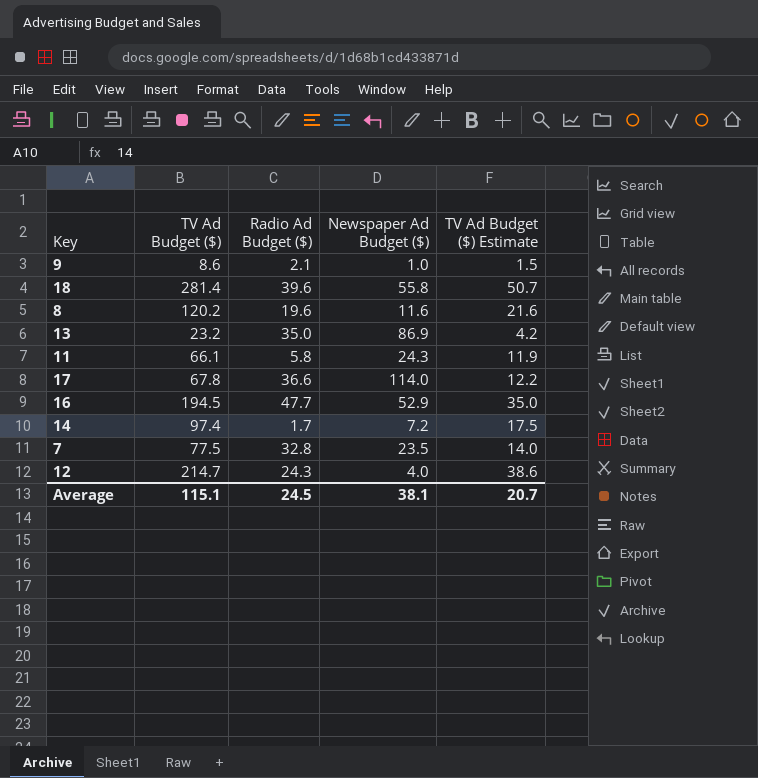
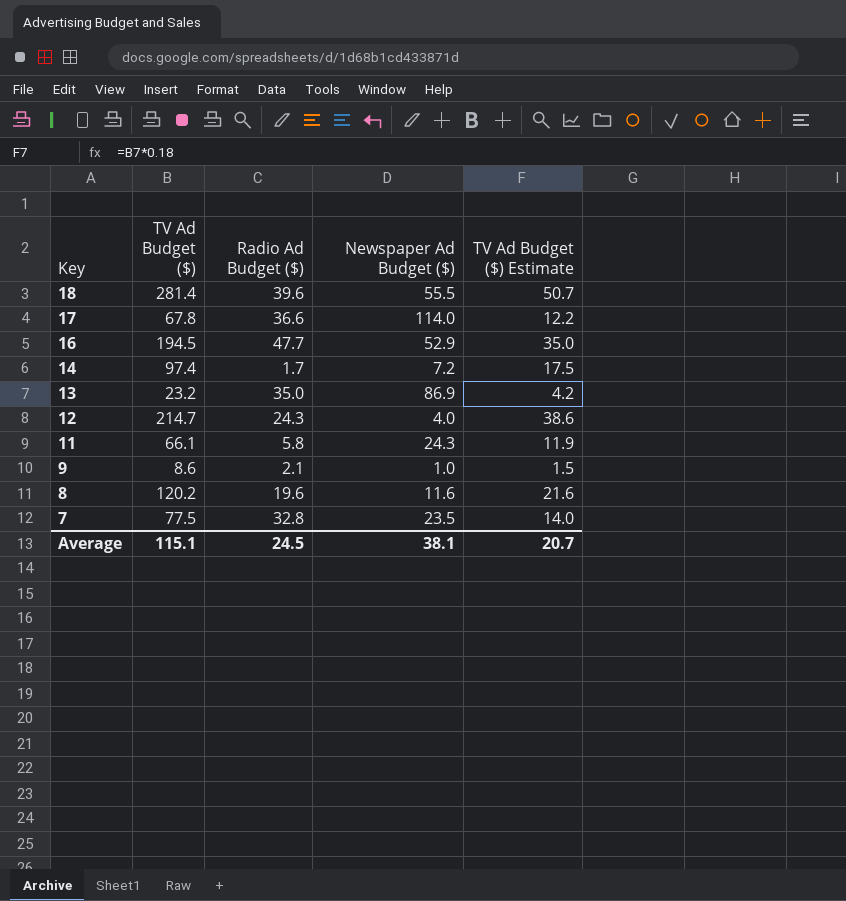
row order: none -> Key descending
18 | Newspaper Ad Budget ($): 55.8 -> 55.5

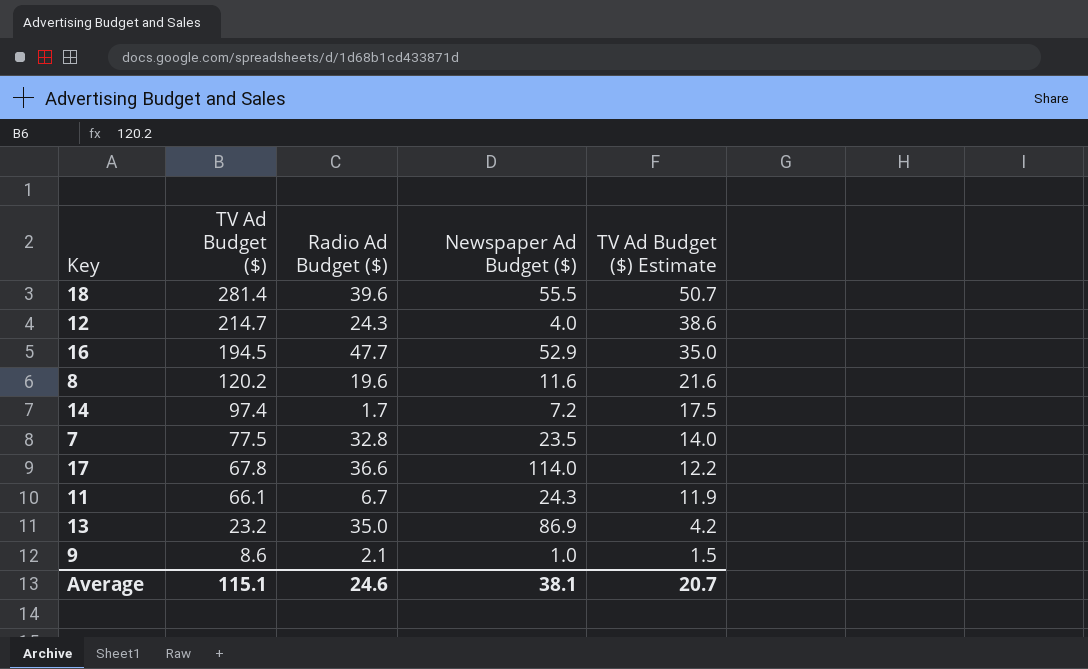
row order: Key descending -> TV Ad Budget ($) descending
11 | Radio Ad Budget ($): 5.8 -> 6.7
Average | Radio Ad Budget ($): 24.5 -> 24.6

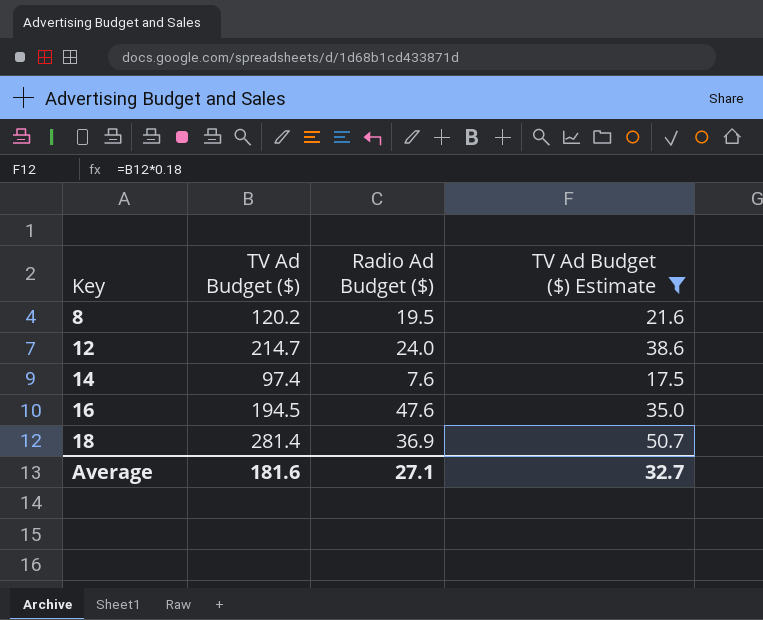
filter: none -> TV Ad Budget ($) Estimate >= 17.5
row order: TV Ad Budget ($) descending -> Key ascending
column Newspaper Ad Budget ($) | position: 4 -> none
8 | Radio Ad Budget ($): 19.6 -> 19.5
12 | Radio Ad Budget ($): 24.3 -> 24.0
14 | Radio Ad Budget ($): 1.7 -> 7.6
16 | Radio Ad Budget ($): 47.7 -> 47.6
18 | Radio Ad Budget ($): 39.6 -> 36.9
Average | TV Ad Budget ($): 115.1 -> 181.6
Average | Radio Ad Budget ($): 24.6 -> 27.1
Average | TV Ad Budget ($) Estimate: 20.7 -> 32.7

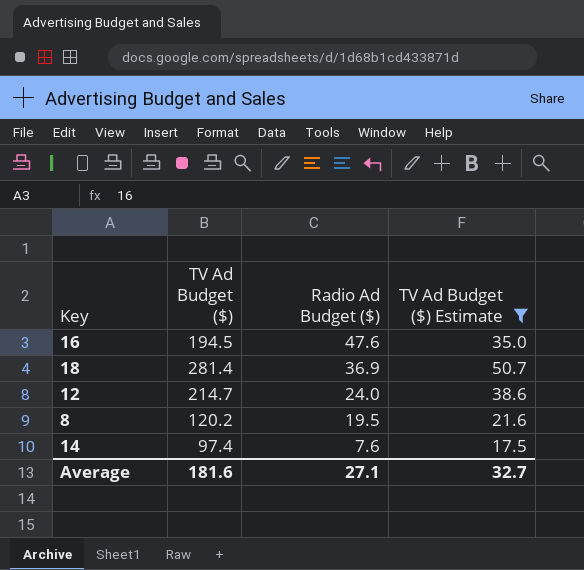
row order: Key ascending -> Radio Ad Budget ($) descending

